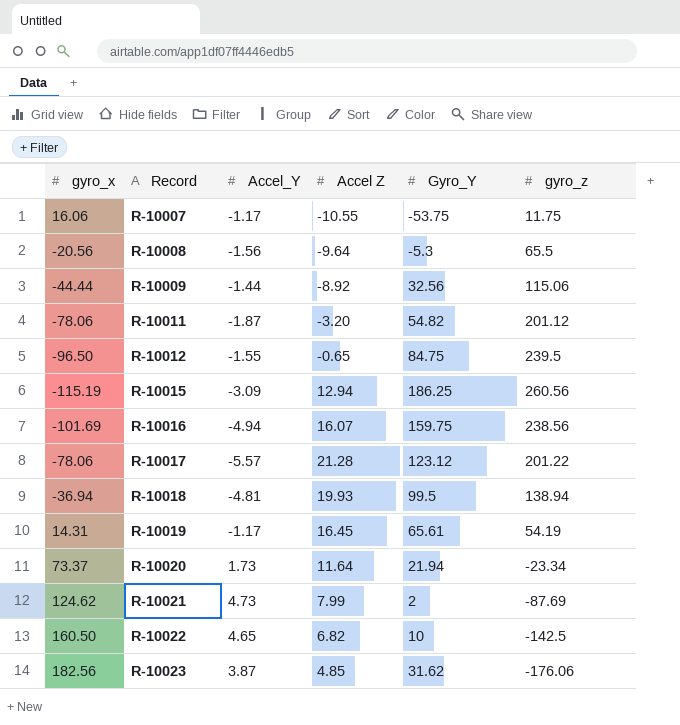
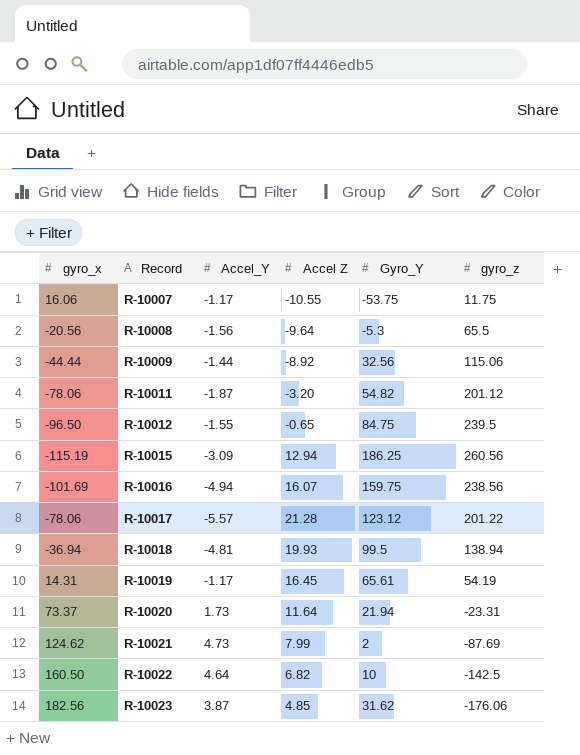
R-10020 | gyro_z: -23.34 -> -23.31
R-10022 | Accel_Y: 4.65 -> 4.64

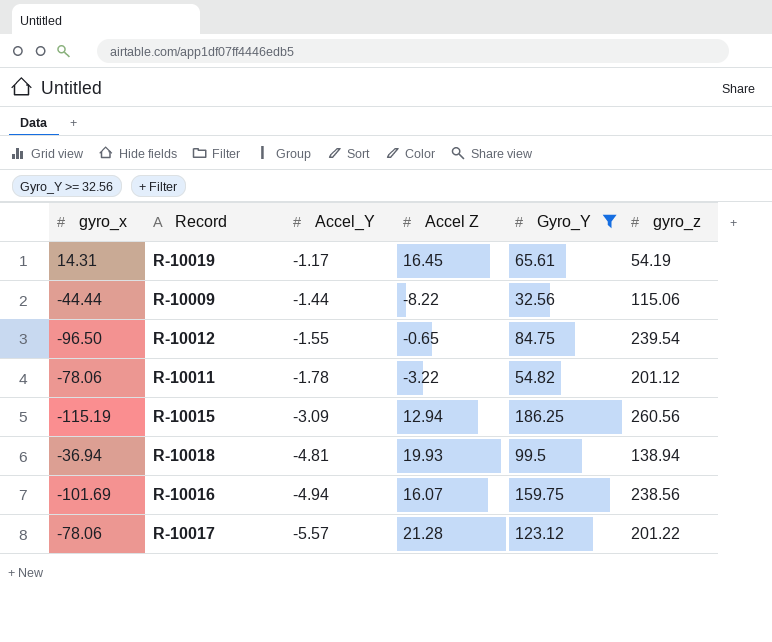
filter: none -> Gyro_Y >= 32.56
row order: Record ascending -> Accel_Y descending
R-10009 | Accel Z: -8.92 -> -8.22
R-10012 | gyro_z: 239.5 -> 239.54
R-10011 | Accel_Y: -1.87 -> -1.78
R-10011 | Accel Z: -3.20 -> -3.22

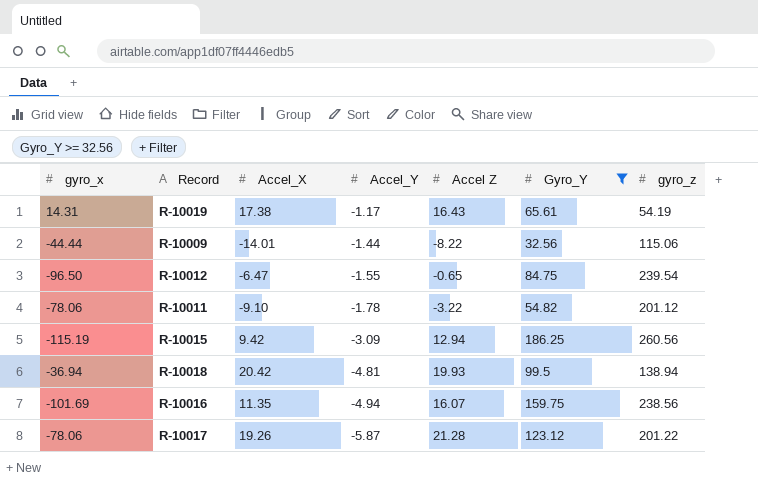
column Accel_X | position: none -> 3
R-10019 | Accel Z: 16.45 -> 16.43
R-10017 | Accel_Y: -5.57 -> -5.87

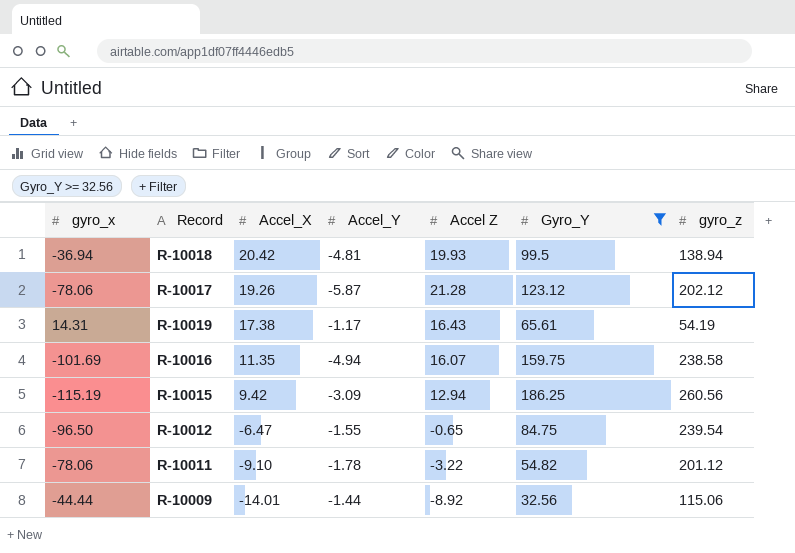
row order: Accel_Y descending -> Accel_X descending
R-10017 | gyro_z: 201.22 -> 202.12
R-10016 | gyro_z: 238.56 -> 238.58
R-10009 | Accel Z: -8.22 -> -8.92

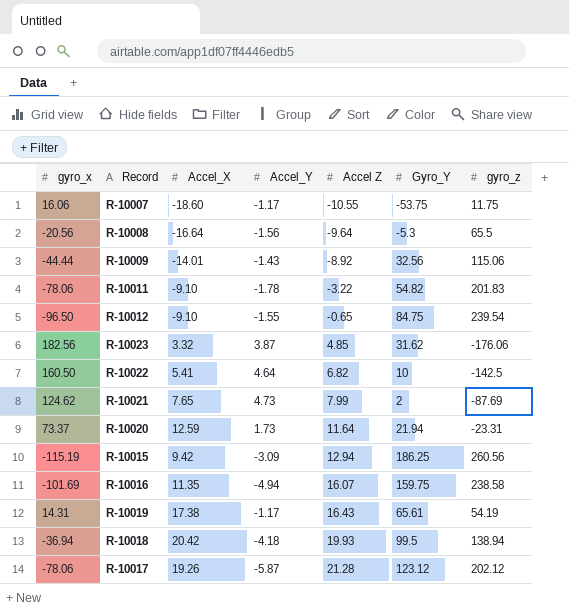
filter: Gyro_Y >= 32.56 -> none
row order: Accel_X descending -> Accel Z ascending
R-10009 | Accel_Y: -1.44 -> -1.43
R-10011 | gyro_z: 201.12 -> 201.83
R-10012 | Accel_X: -6.47 -> -9.10
R-10018 | Accel_Y: -4.81 -> -4.18

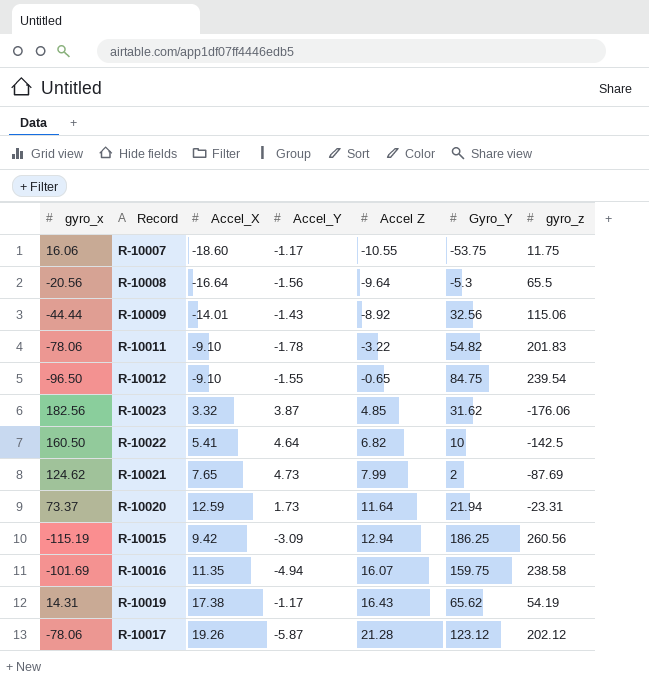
row R-10018: -36.94 | 20.42 | -4.18 | 19.93 | 99.5 | 138.94 -> none
R-10019 | Gyro_Y: 65.61 -> 65.62

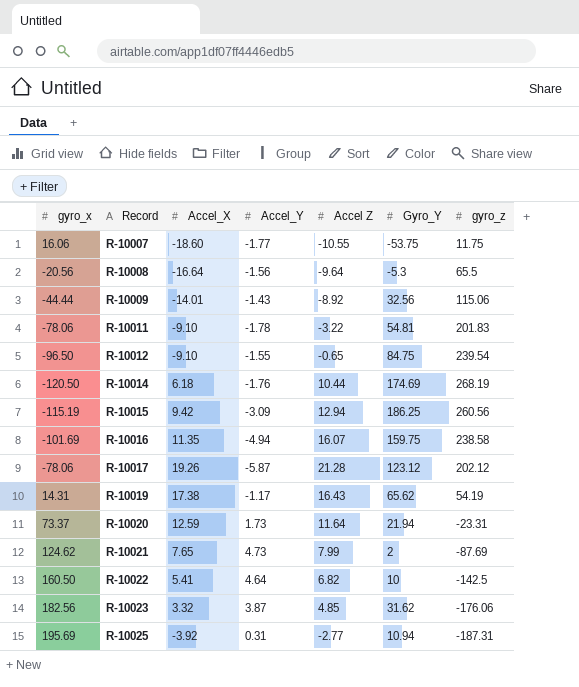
row order: Accel Z ascending -> Record ascending
R-10007 | Accel_Y: -1.17 -> -1.77
R-10011 | Gyro_Y: 54.82 -> 54.81
row R-10014: none -> -120.50 | 6.18 | -1.76 | 10.44 | 174.69 | 268.19
row R-10025: none -> 195.69 | -3.92 | 0.31 | -2.77 | 10.94 | -187.31

